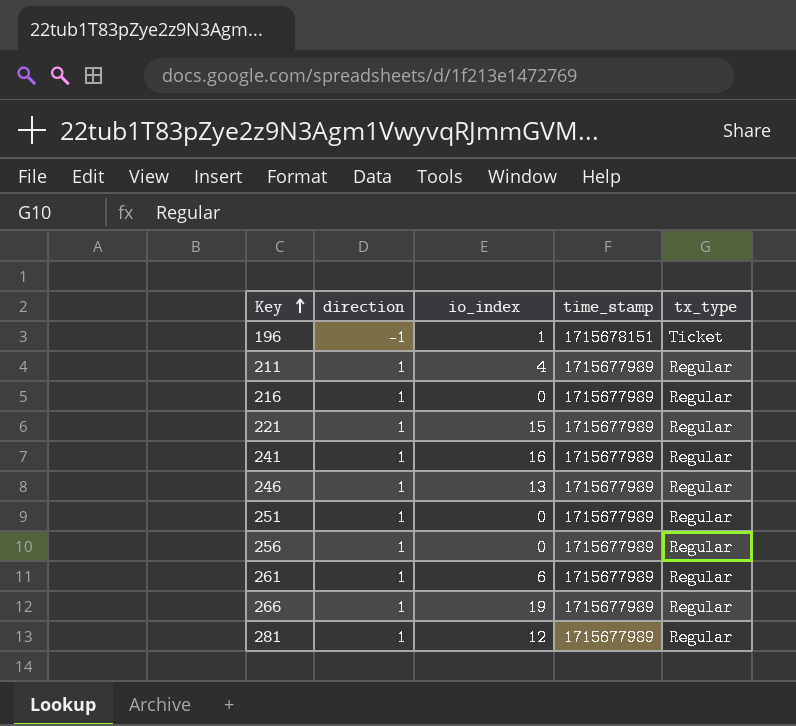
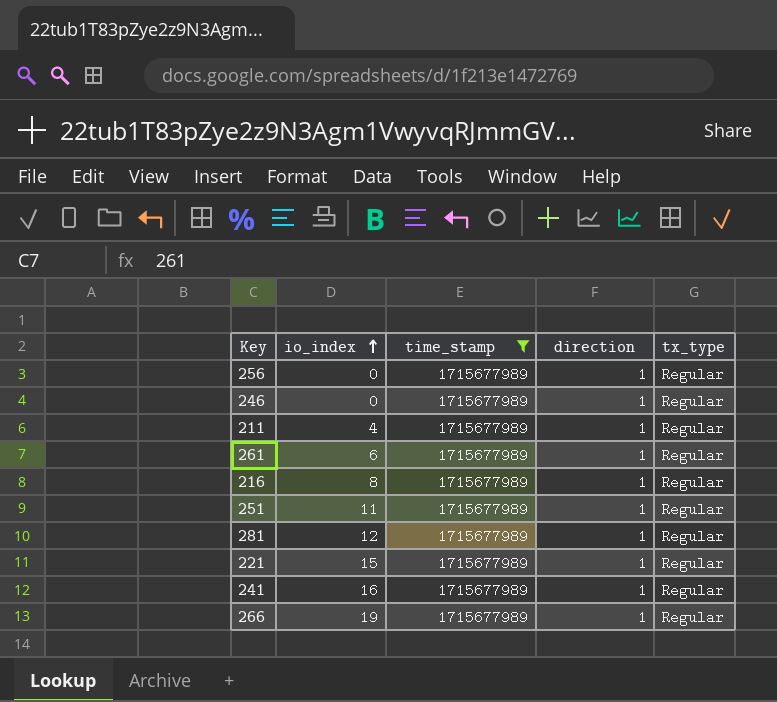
filter: none -> time_stamp = 1715677989
row order: Key ascending -> io_index ascending
column direction | position: 2 -> 4
246 | io_index: 13 -> 0
216 | io_index: 0 -> 8
251 | io_index: 0 -> 11

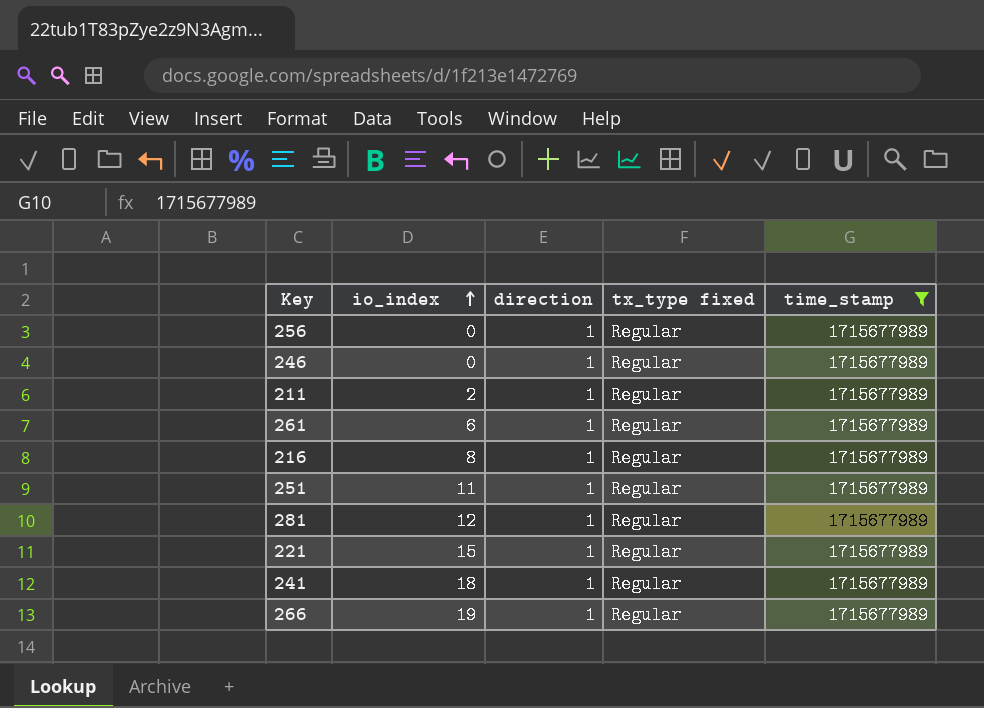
column name: tx_type -> tx_type fixed
column time_stamp | position: 3 -> 5
211 | io_index: 4 -> 2
241 | io_index: 16 -> 18

